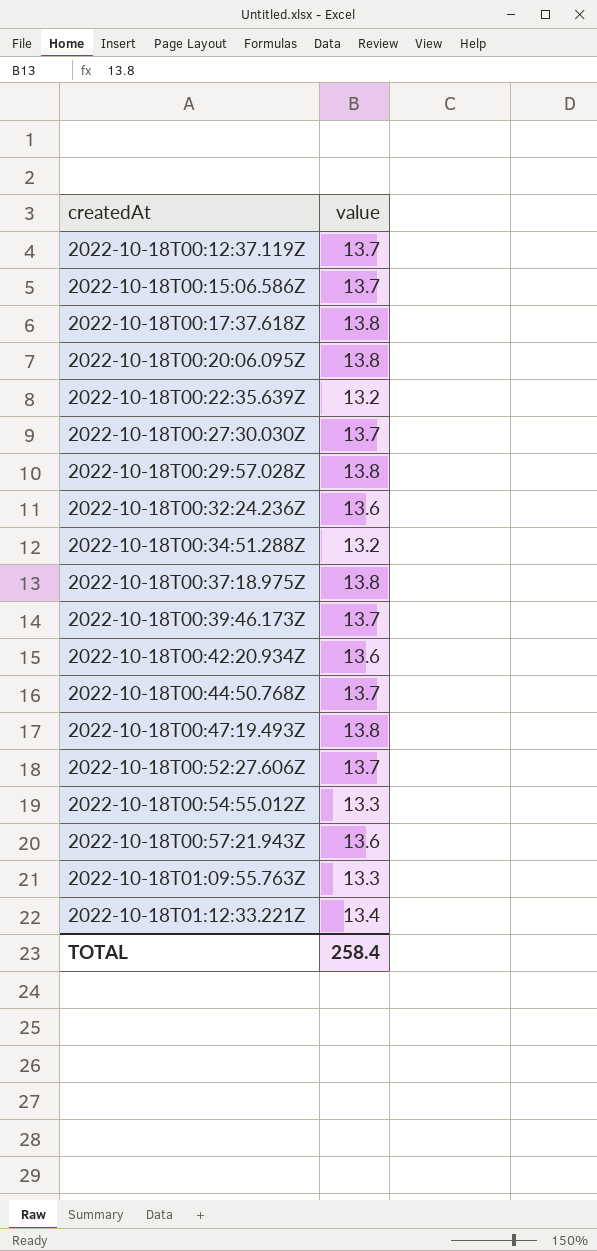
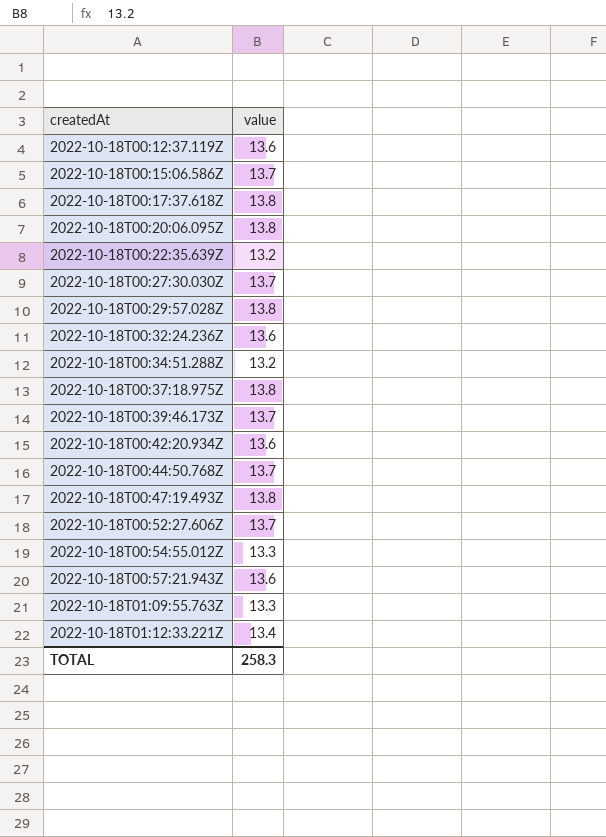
2022-10-18T00:12:37.119Z | value: 13.7 -> 13.6
TOTAL | value: 258.4 -> 258.3

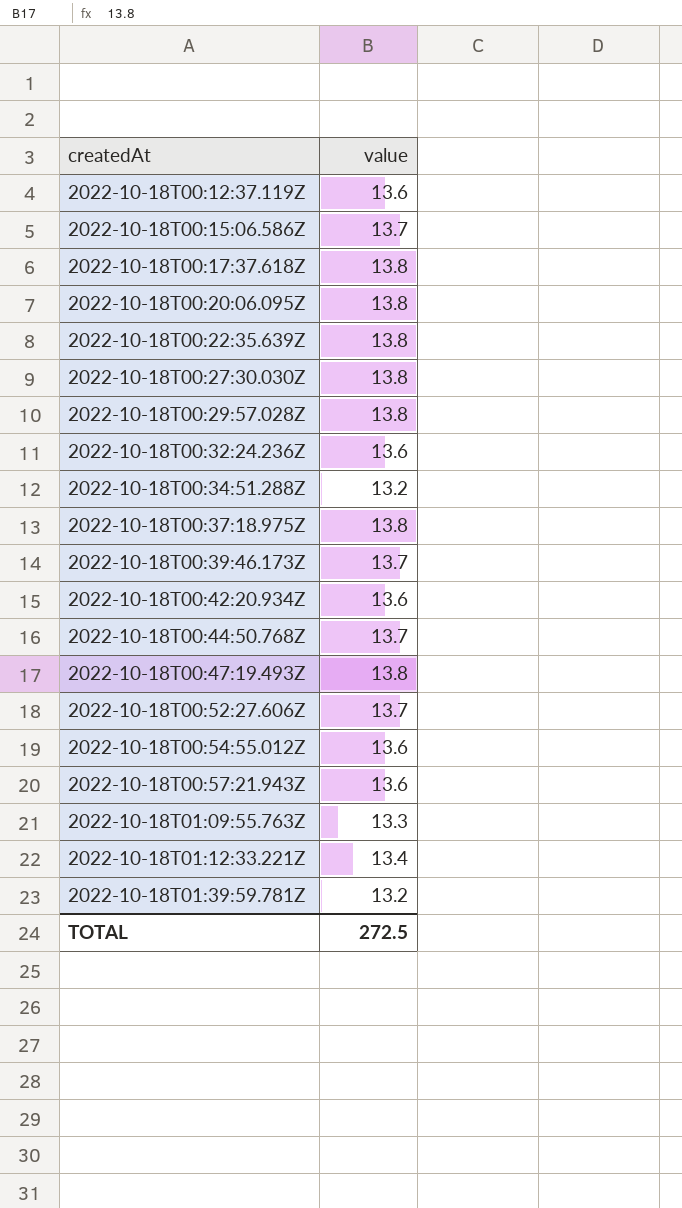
2022-10-18T00:22:35.639Z | value: 13.2 -> 13.8
2022-10-18T00:27:30.030Z | value: 13.7 -> 13.8
2022-10-18T00:54:55.012Z | value: 13.3 -> 13.6
row 2022-10-18T01:39:59.781Z: none -> 13.2
TOTAL | value: 258.3 -> 272.5

